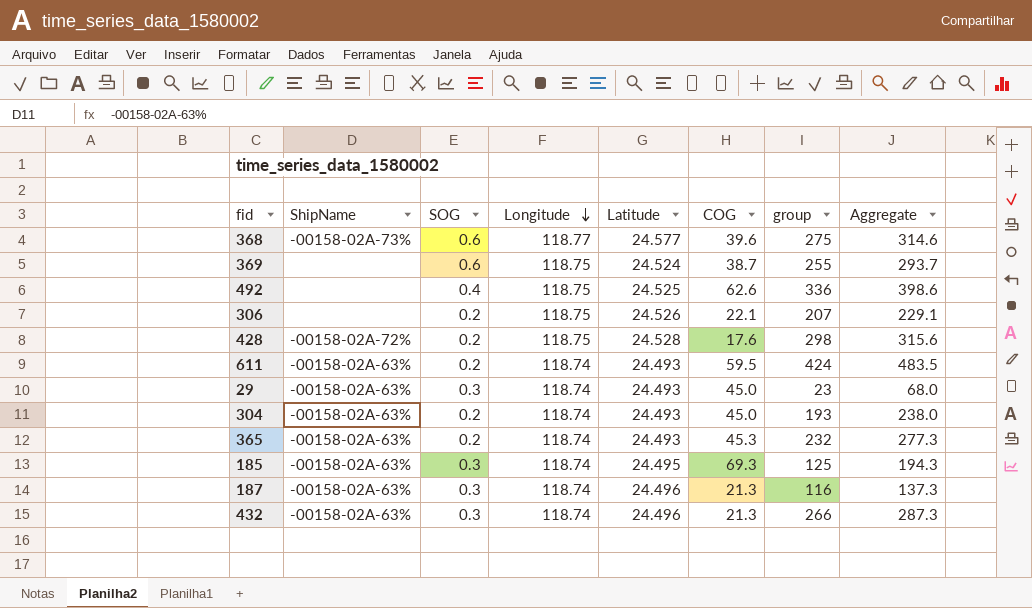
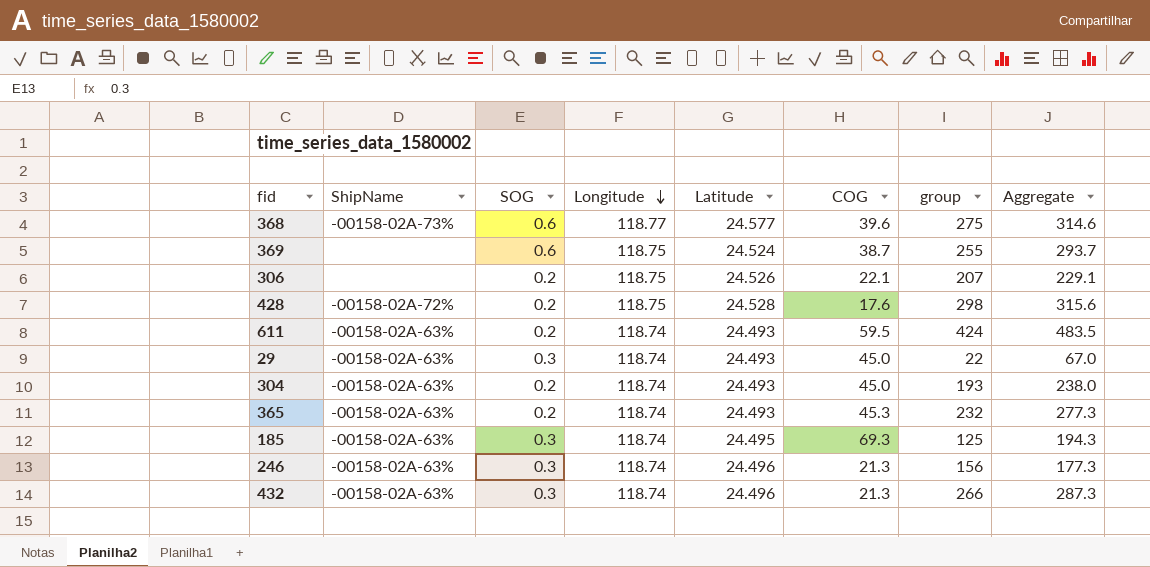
row 492: none | 0.4 | 118.75 | 24.525 | 62.6 | 336 | 398.6 -> none
row 187: -00158-02A-63% | 0.3 | 118.74 | 24.496 | 21.3 | 116 | 137.3 -> none
29 | group: 23 -> 22
29 | Aggregate: 68.0 -> 67.0
row 246: none -> -00158-02A-63% | 0.3 | 118.74 | 24.496 | 21.3 | 156 | 177.3

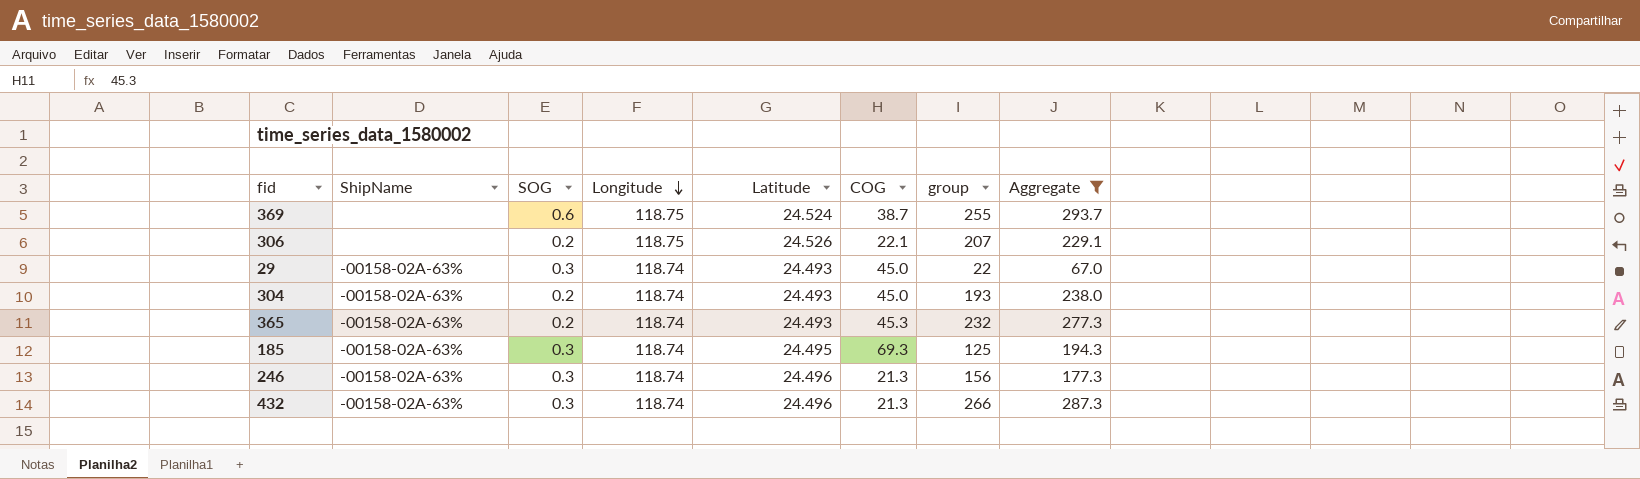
filter: none -> Aggregate <= 293.7

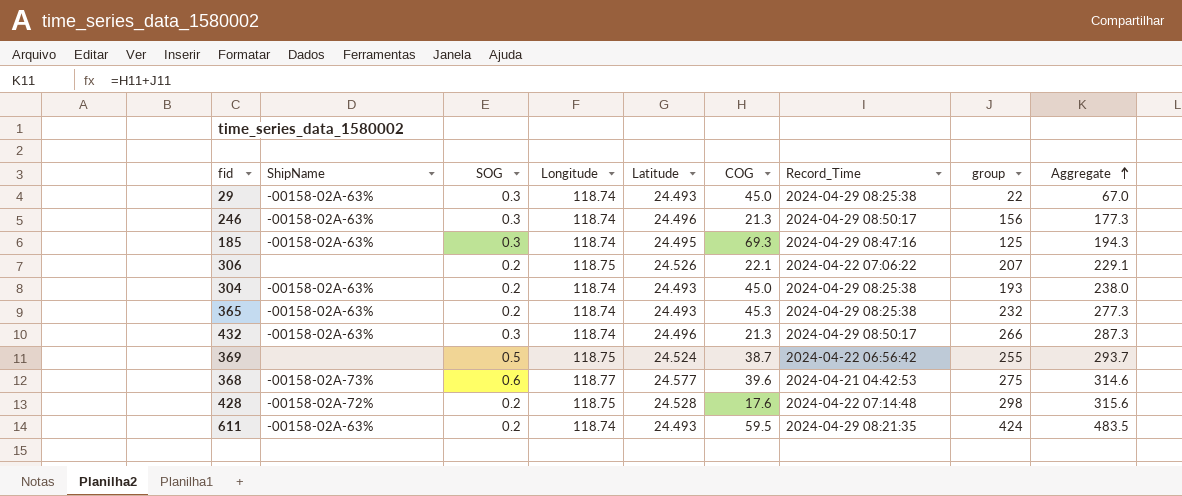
filter: Aggregate <= 293.7 -> none
row order: Longitude descending -> Aggregate ascending
column Record_Time | position: none -> 7
369 | SOG: 0.6 -> 0.5

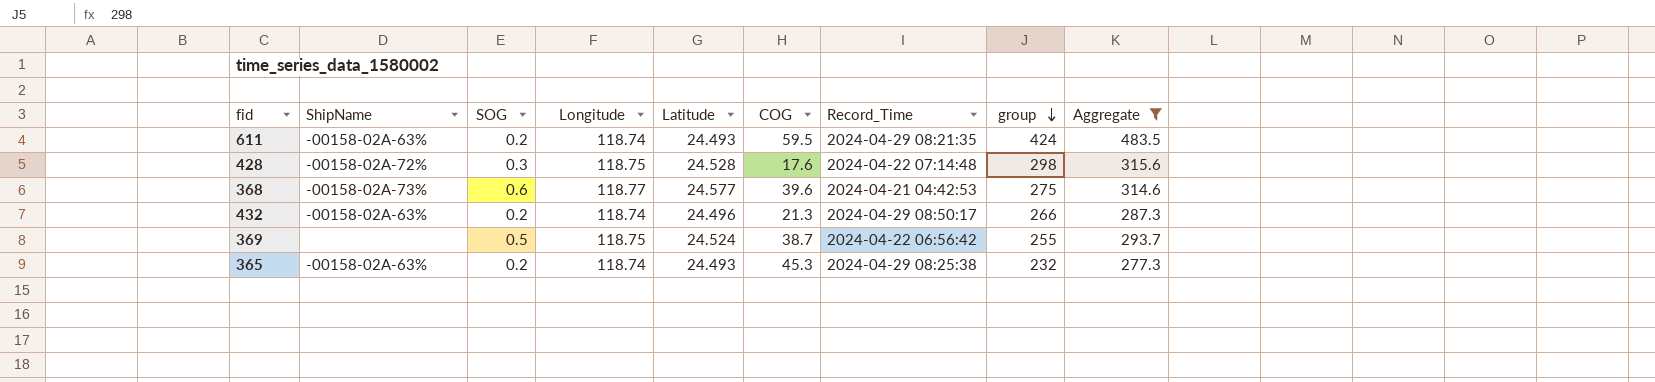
filter: none -> Aggregate >= 277.3
row order: Aggregate ascending -> group descending
428 | SOG: 0.2 -> 0.3
432 | SOG: 0.3 -> 0.2

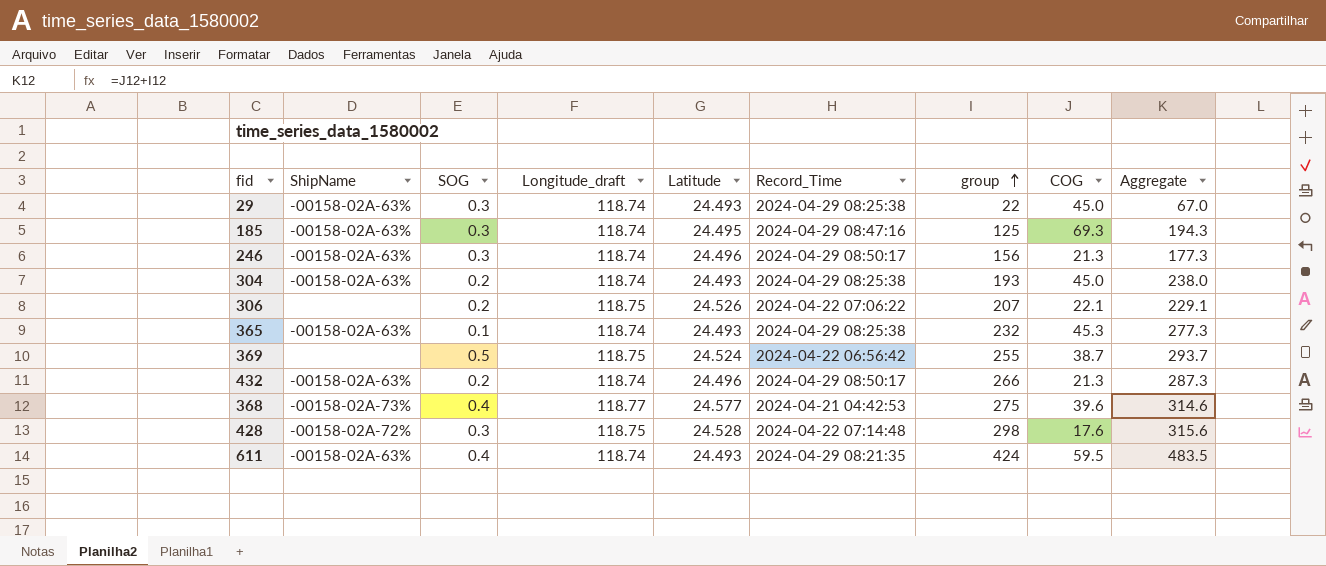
filter: Aggregate >= 277.3 -> none
row order: group descending -> group ascending
column name: Longitude -> Longitude_draft
column COG | position: 6 -> 8
365 | SOG: 0.2 -> 0.1
368 | SOG: 0.6 -> 0.4
611 | SOG: 0.2 -> 0.4

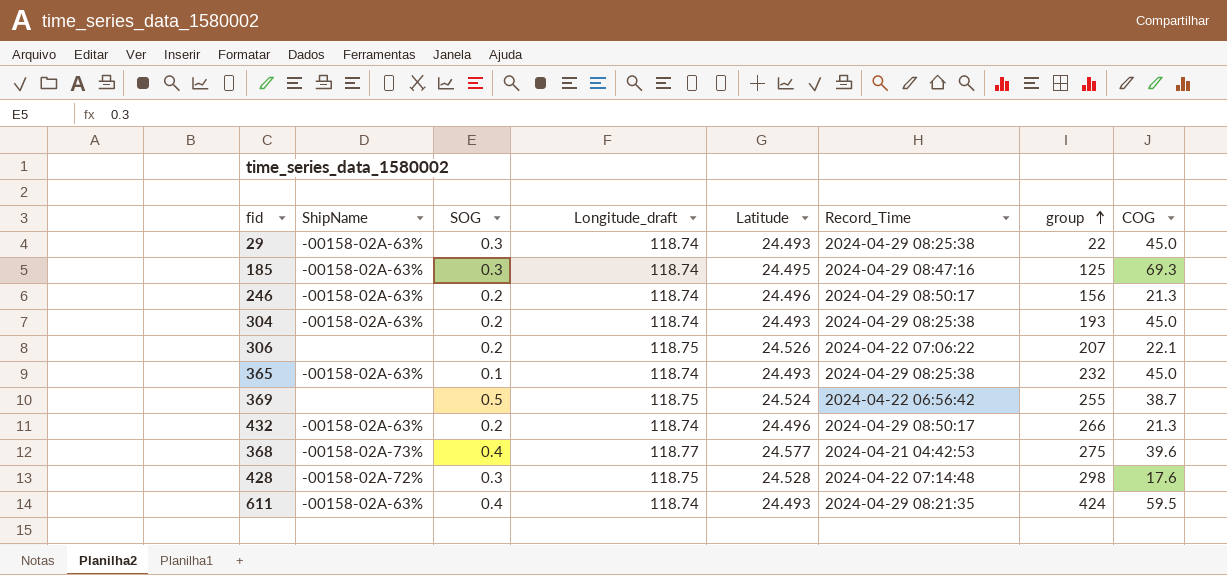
column Aggregate | formula: [group] + [COG] -> none
246 | SOG: 0.3 -> 0.2
365 | COG: 45.3 -> 45.0

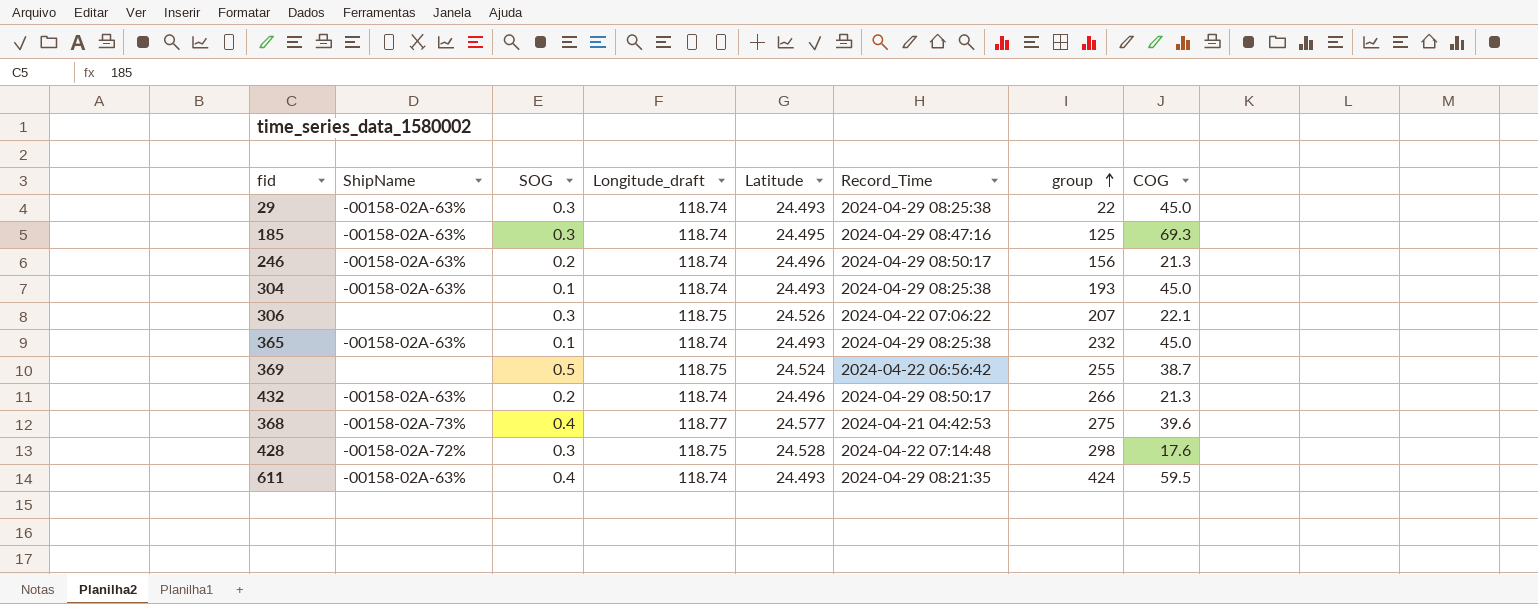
304 | SOG: 0.2 -> 0.1
306 | SOG: 0.2 -> 0.3

